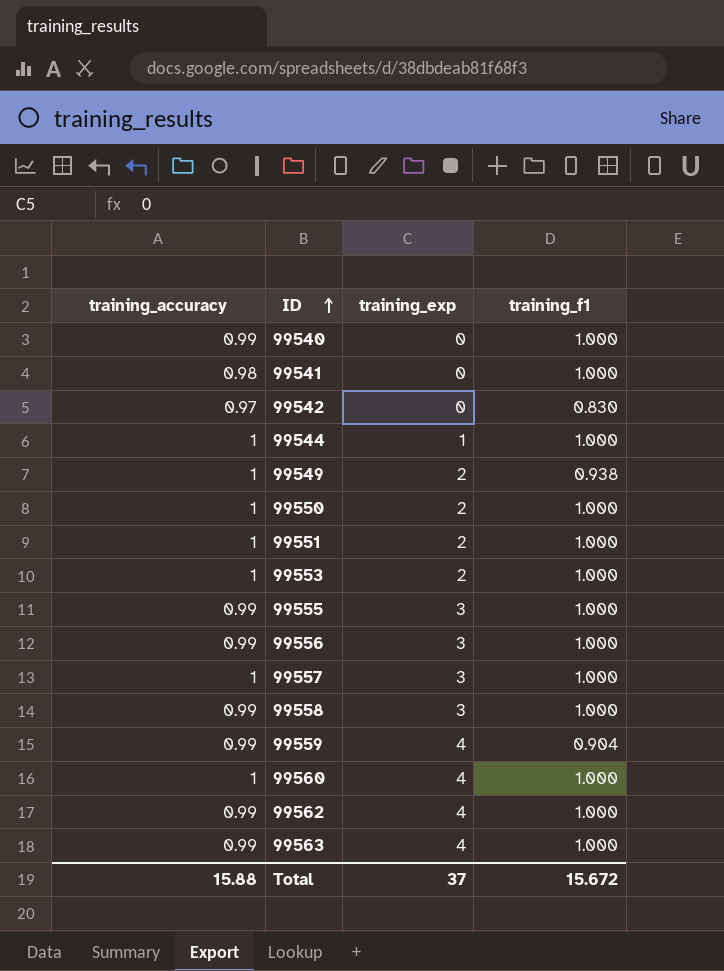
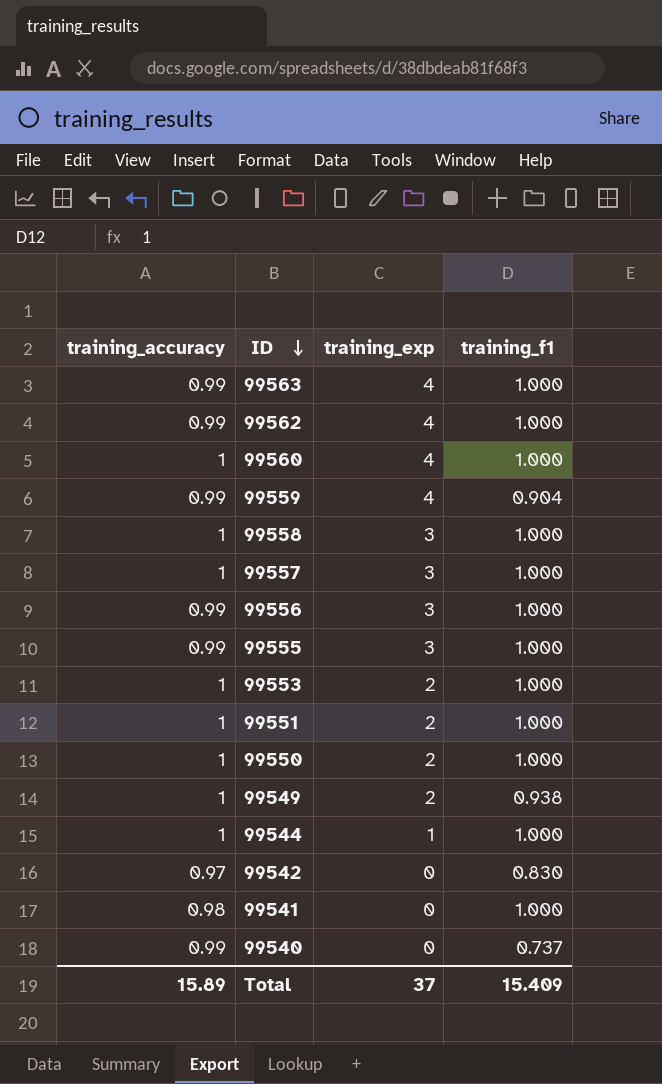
row order: ID ascending -> ID descending
99558 | training_accuracy: 0.99 -> 1
99540 | training_f1: 1.000 -> 0.737
Total | training_accuracy: 15.88 -> 15.89
Total | training_f1: 15.672 -> 15.409

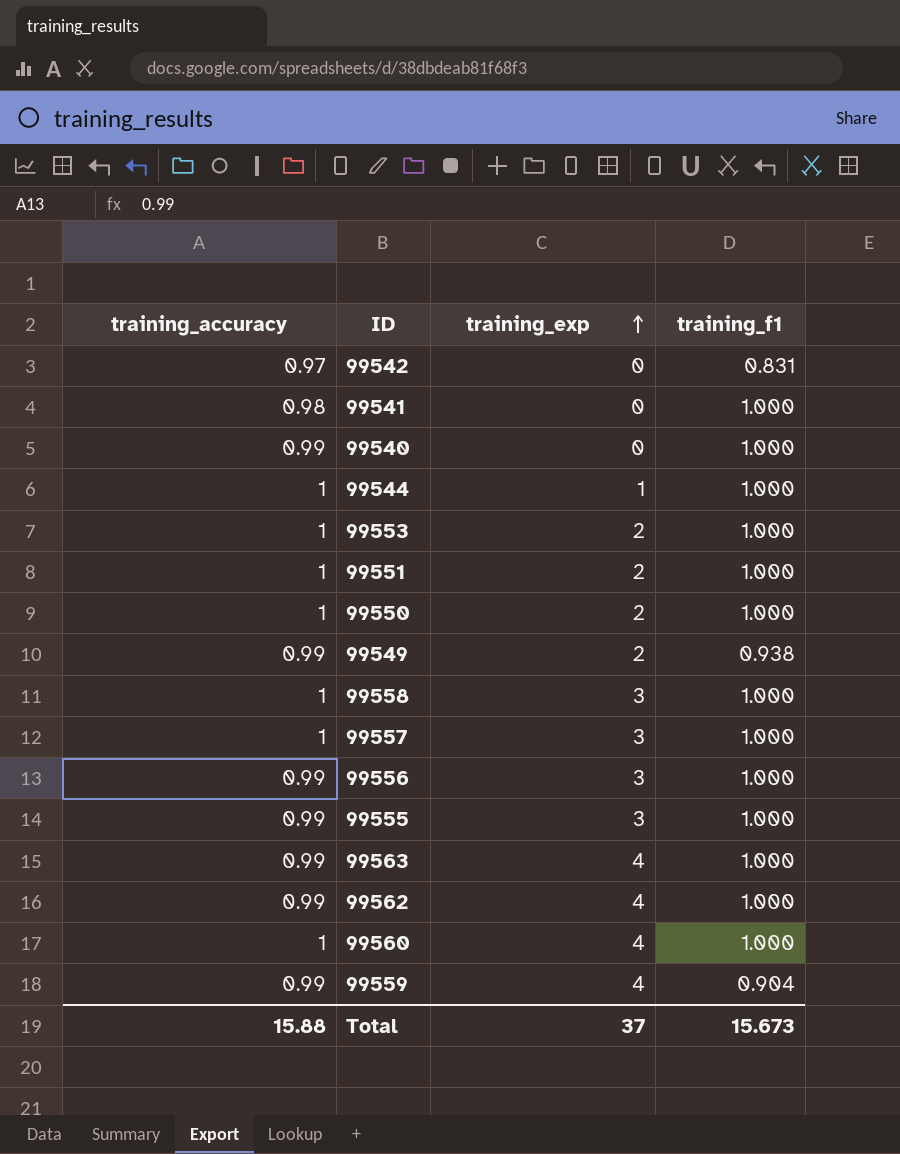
row order: ID descending -> training_exp ascending
99542 | training_f1: 0.830 -> 0.831
99540 | training_f1: 0.737 -> 1.000
99549 | training_accuracy: 1 -> 0.99
Total | training_accuracy: 15.89 -> 15.88
Total | training_f1: 15.409 -> 15.673

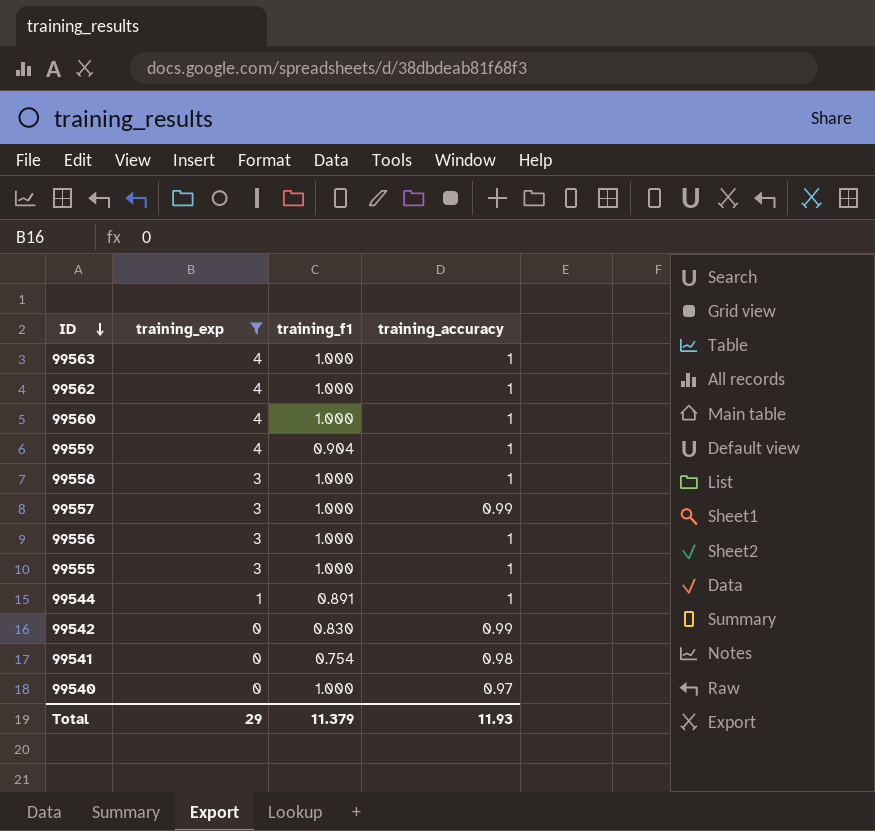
filter: none -> training_exp != 2
row order: training_exp ascending -> ID descending
column training_accuracy | position: 1 -> 4
99563 | training_accuracy: 0.99 -> 1
99562 | training_accuracy: 0.99 -> 1
99559 | training_accuracy: 0.99 -> 1
99557 | training_accuracy: 1 -> 0.99
99556 | training_accuracy: 0.99 -> 1
99555 | training_accuracy: 0.99 -> 1
99544 | training_f1: 1.000 -> 0.891
99542 | training_f1: 0.831 -> 0.830
99542 | training_accuracy: 0.97 -> 0.99
99541 | training_f1: 1.000 -> 0.754
99540 | training_accuracy: 0.99 -> 0.97
Total | training_exp: 37 -> 29
Total | training_f1: 15.673 -> 11.379
Total | training_accuracy: 15.88 -> 11.93

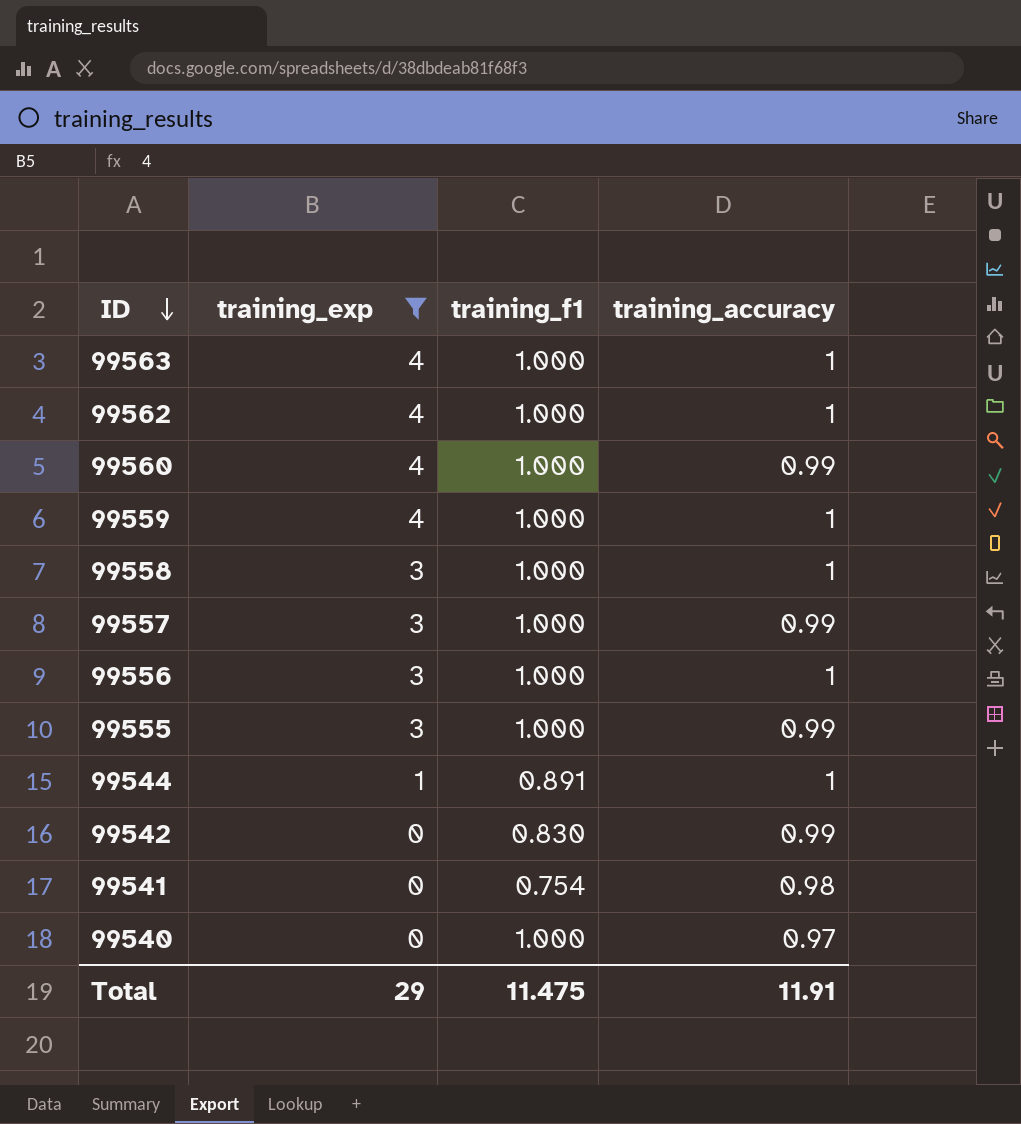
99560 | training_accuracy: 1 -> 0.99
99559 | training_f1: 0.904 -> 1.000
99555 | training_accuracy: 1 -> 0.99
Total | training_f1: 11.379 -> 11.475
Total | training_accuracy: 11.93 -> 11.91

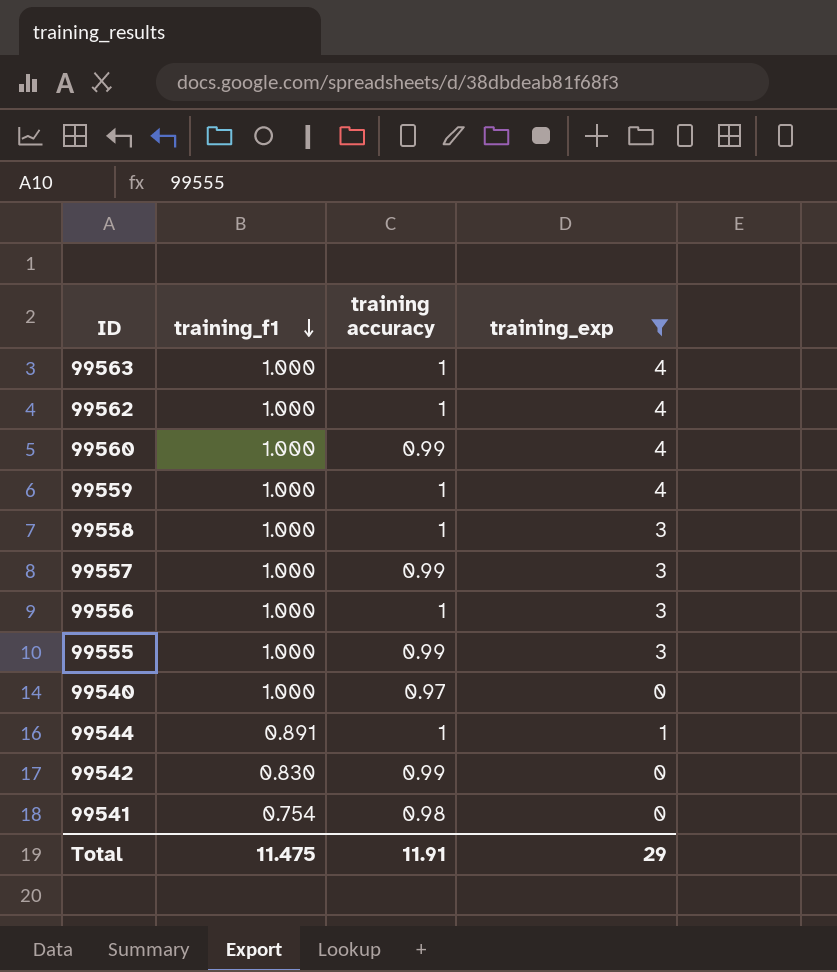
row order: ID descending -> training_f1 descending
column name: training_accuracy -> training accuracy
column training_exp | position: 2 -> 4

